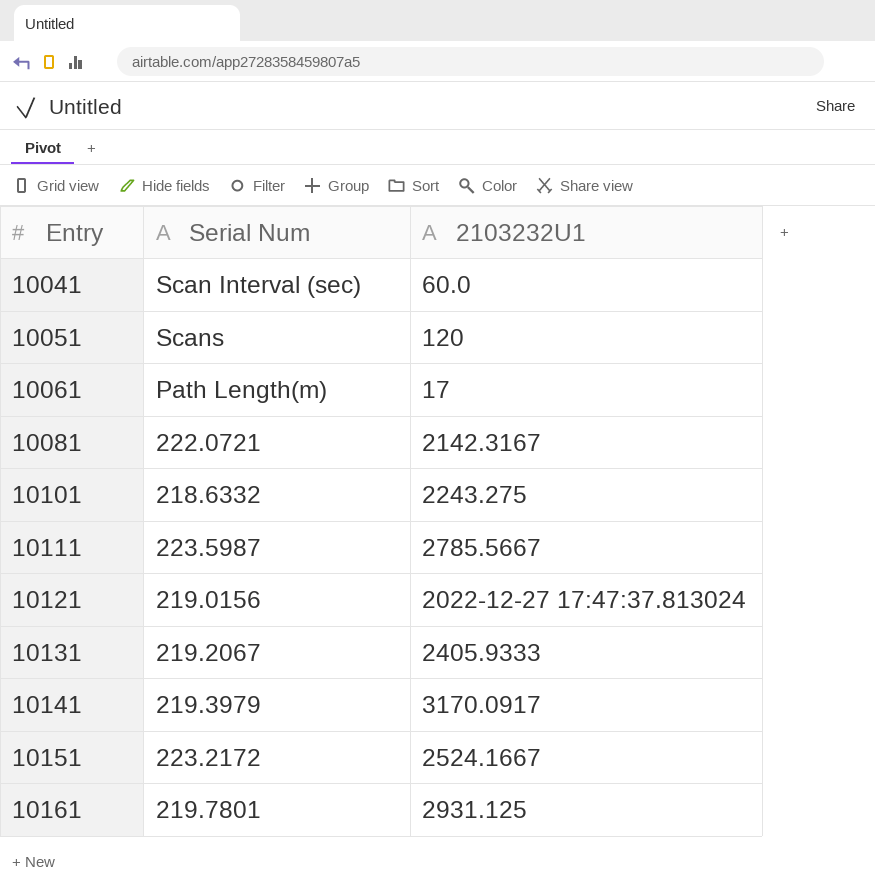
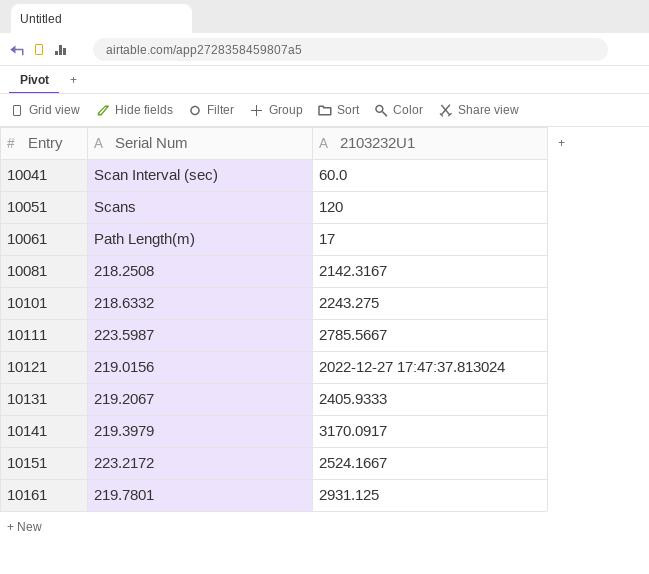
10081 | Serial Num: 222.0721 -> 218.2508

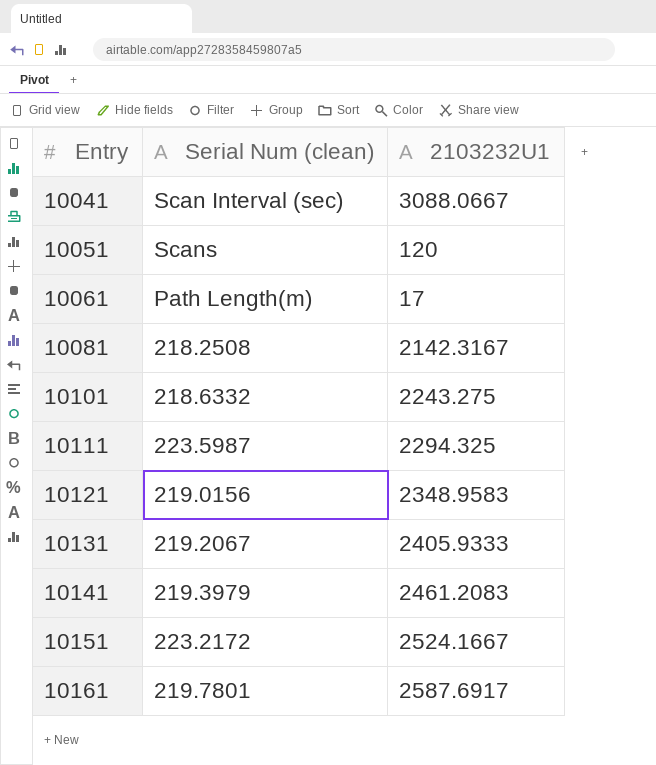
column name: Serial Num -> Serial Num (clean)
10041 | 2103232U1: 60.0 -> 3088.0667
10111 | 2103232U1: 2785.5667 -> 2294.325
10121 | 2103232U1: 2022-12-27 17:47:37.813024 -> 2348.9583
10141 | 2103232U1: 3170.0917 -> 2461.2083
10161 | 2103232U1: 2931.125 -> 2587.6917

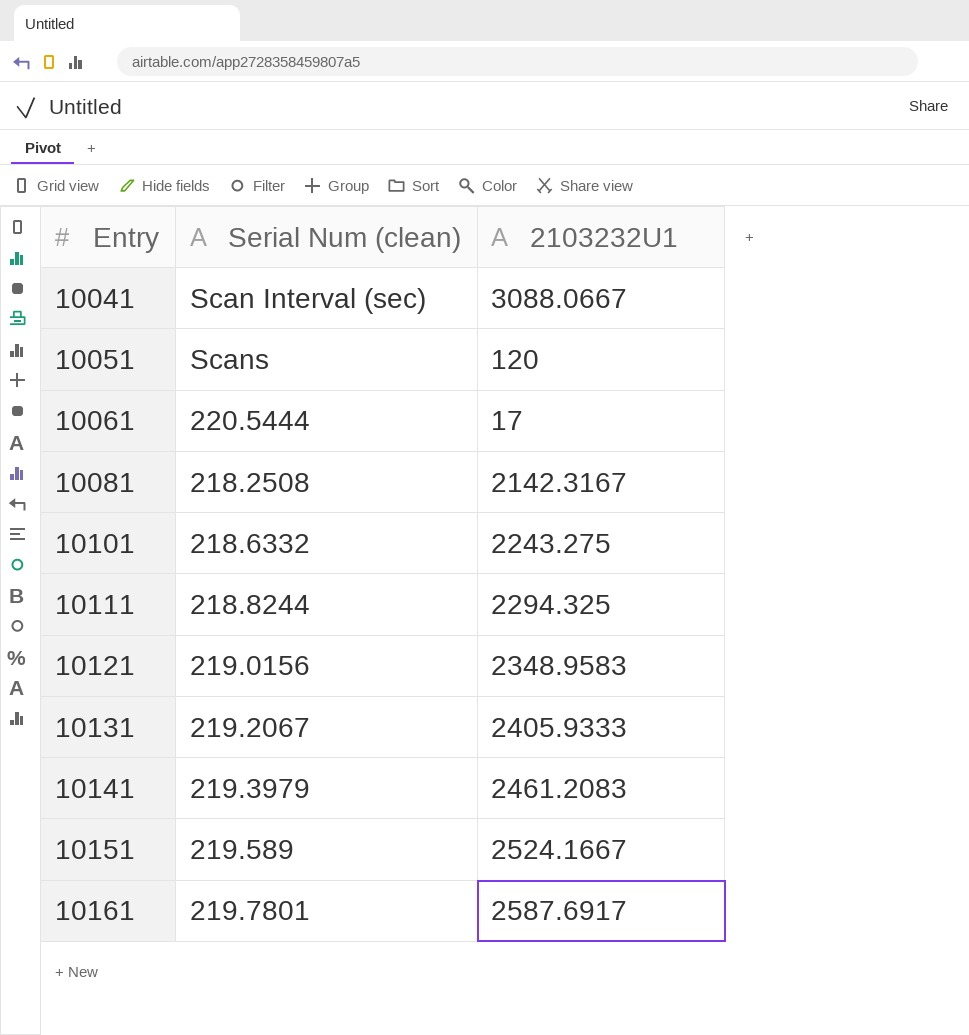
10061 | Serial Num (clean): Path Length(m) -> 220.5444
10111 | Serial Num (clean): 223.5987 -> 218.8244
10151 | Serial Num (clean): 223.2172 -> 219.589

